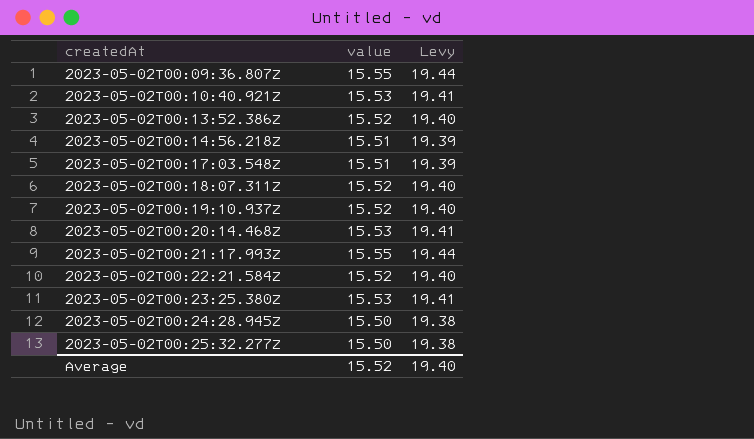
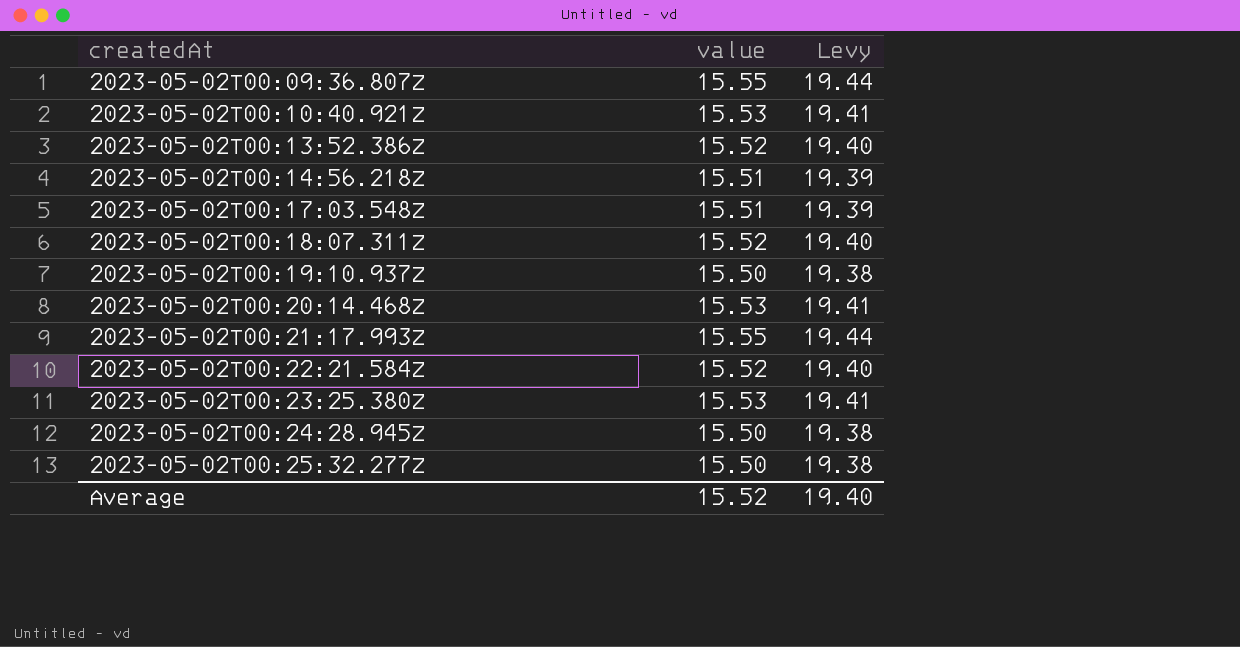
2023-05-02T00:19:10.937Z | value: 15.52 -> 15.50
2023-05-02T00:19:10.937Z | Levy: 19.40 -> 19.38

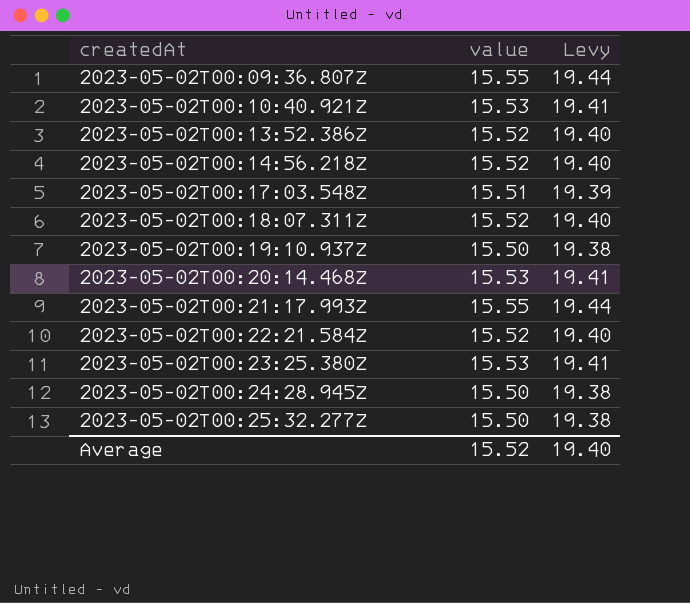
2023-05-02T00:14:56.218Z | value: 15.51 -> 15.52
2023-05-02T00:14:56.218Z | Levy: 19.39 -> 19.40

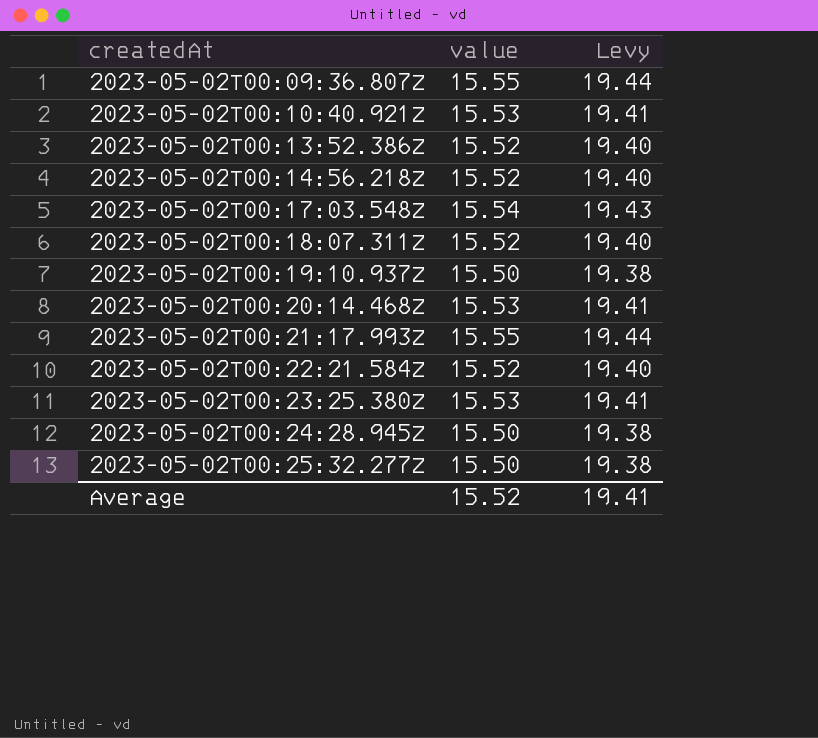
2023-05-02T00:17:03.548Z | value: 15.51 -> 15.54
2023-05-02T00:17:03.548Z | Levy: 19.39 -> 19.43
Average | Levy: 19.40 -> 19.41

